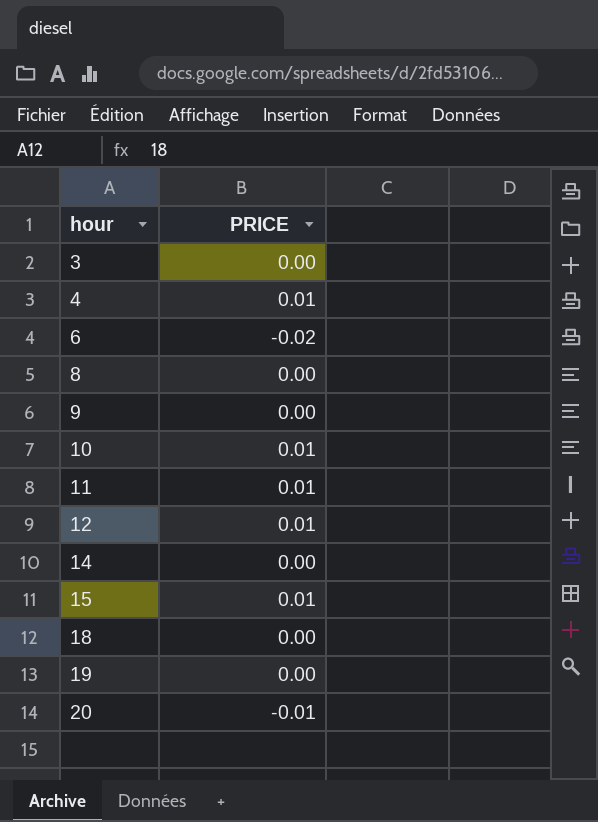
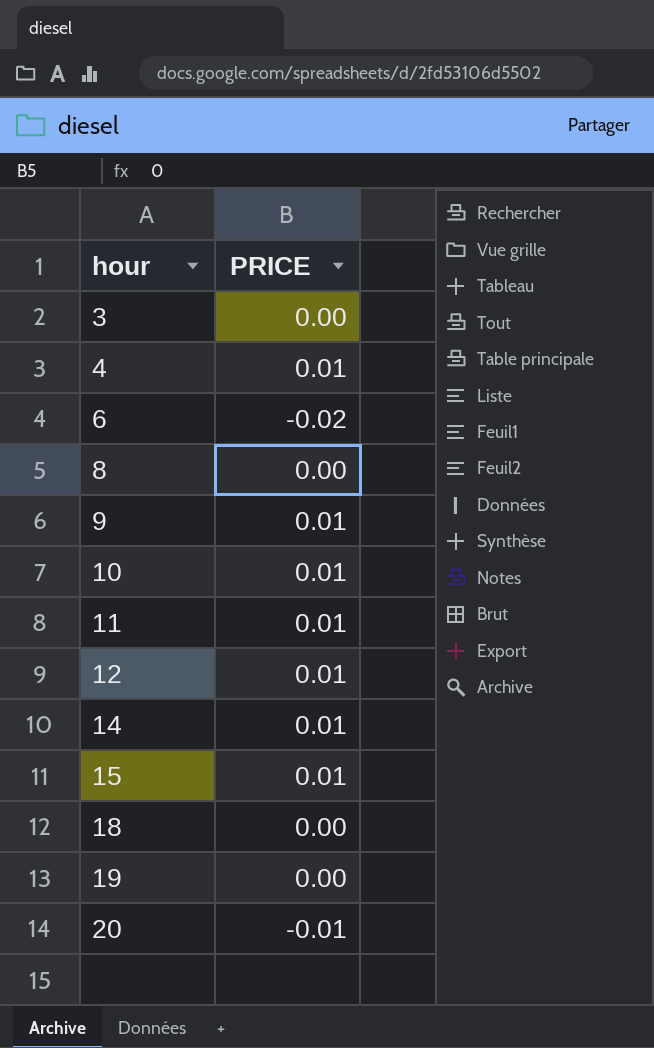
9 | PRICE: 0.00 -> 0.01
14 | PRICE: 0.00 -> 0.01

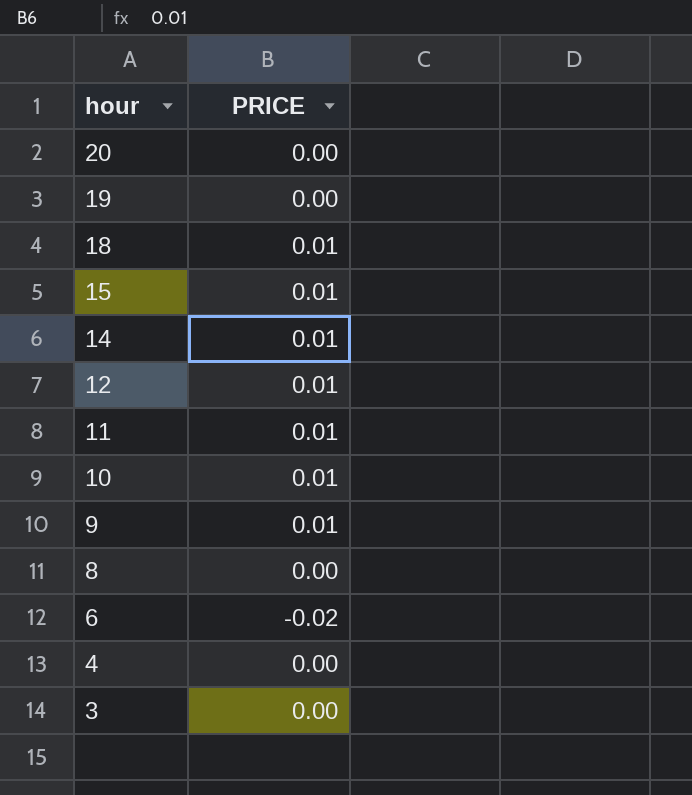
row order: hour ascending -> hour descending
20 | PRICE: -0.01 -> 0.00
18 | PRICE: 0.00 -> 0.01
4 | PRICE: 0.01 -> 0.00

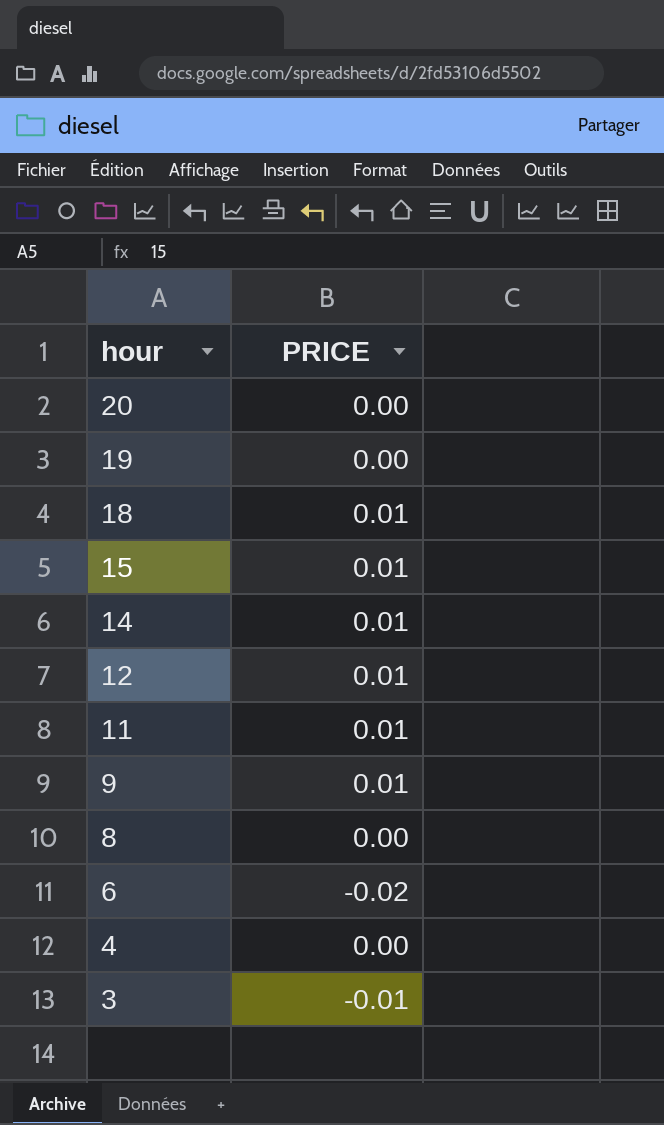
row 10: 0.01 -> none
3 | PRICE: 0.00 -> -0.01

